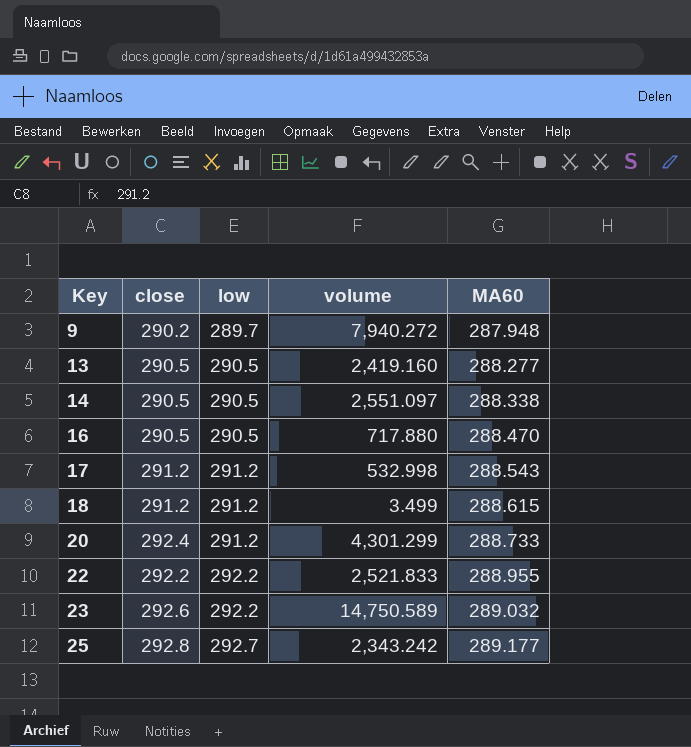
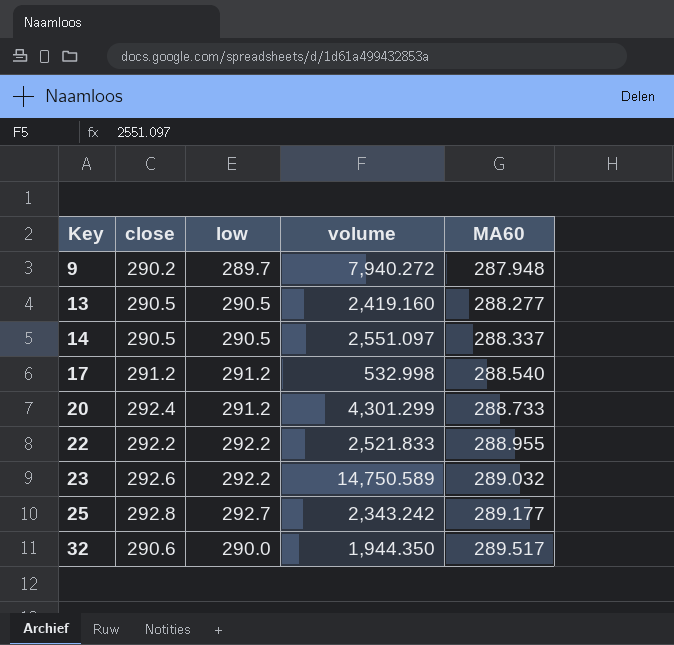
row 16: 290.5 | 290.5 | 717.880 | 288.470 -> none
row 18: 291.2 | 291.2 | 3.499 | 288.615 -> none
14 | MA60: 288.338 -> 288.337
17 | MA60: 288.543 -> 288.540
row 32: none -> 290.6 | 290.0 | 1,944.350 | 289.517

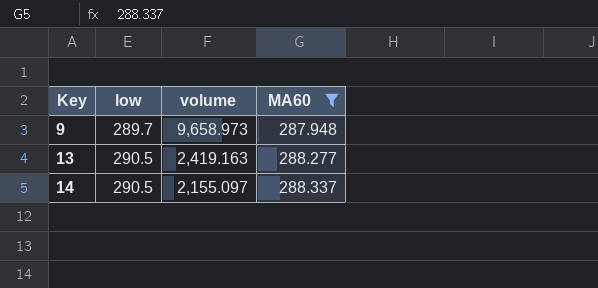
filter: none -> MA60 <= 288.337
column close | position: 2 -> none
9 | volume: 7,940.272 -> 9,658.973
13 | volume: 2,419.160 -> 2,419.163
14 | volume: 2,551.097 -> 2,155.097

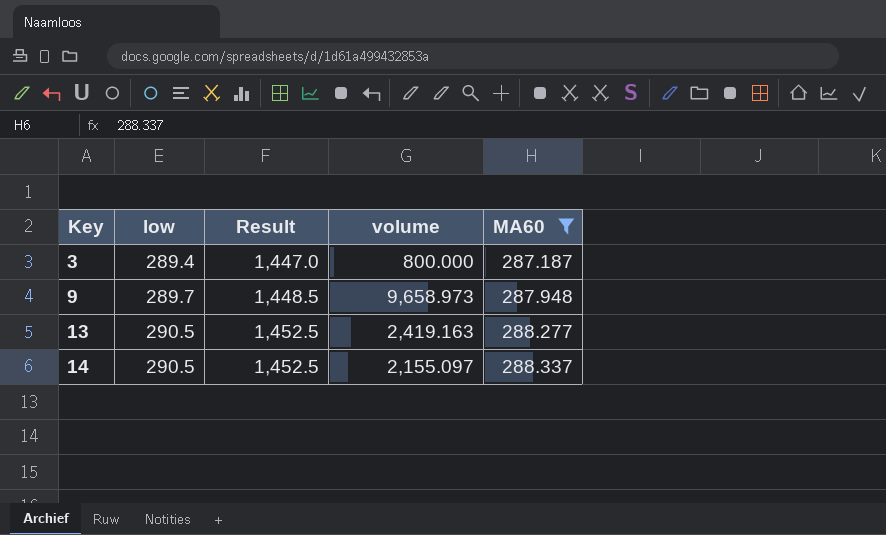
column Result | formula: none -> [low] * 5
row 3: none -> 289.4 | 1,447.0 | 800.000 | 287.187

